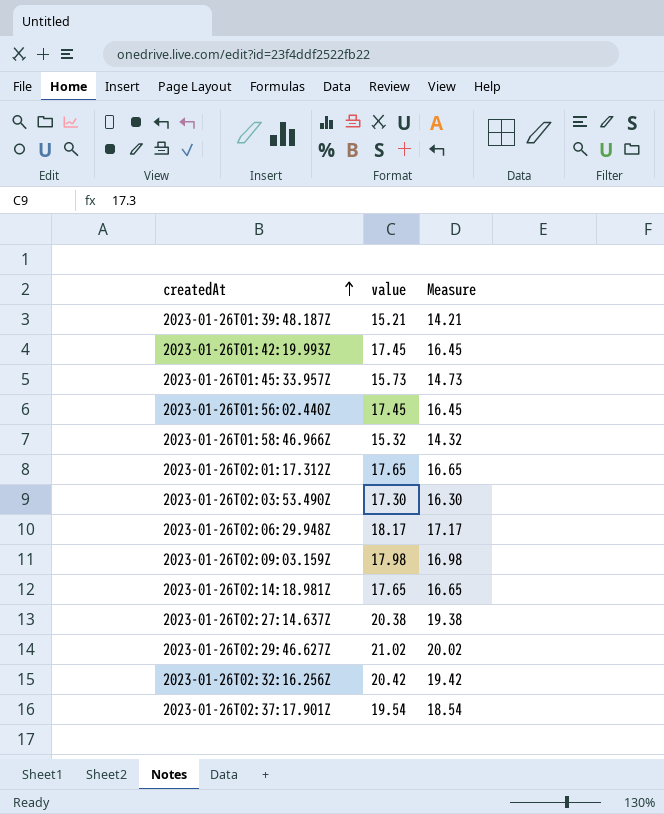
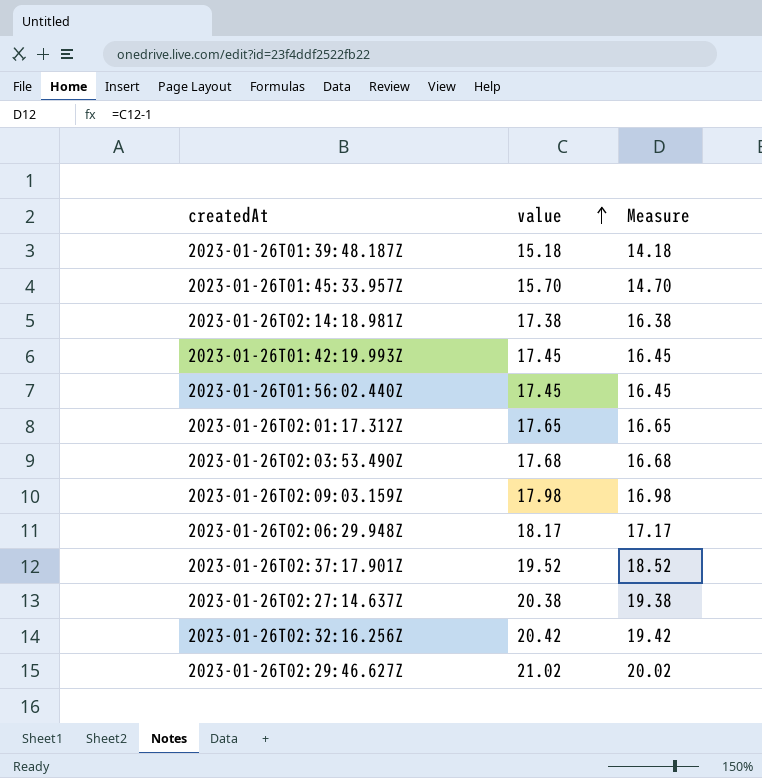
row order: createdAt ascending -> value ascending
row 2023-01-26T01:58:46.966Z: 15.32 | 14.32 -> none
2023-01-26T01:39:48.187Z | value: 15.21 -> 15.18
2023-01-26T01:39:48.187Z | Measure: 14.21 -> 14.18
2023-01-26T01:45:33.957Z | value: 15.73 -> 15.70
2023-01-26T01:45:33.957Z | Measure: 14.73 -> 14.70
2023-01-26T02:14:18.981Z | value: 17.65 -> 17.38
2023-01-26T02:14:18.981Z | Measure: 16.65 -> 16.38
2023-01-26T02:03:53.490Z | value: 17.30 -> 17.68
2023-01-26T02:03:53.490Z | Measure: 16.30 -> 16.68
2023-01-26T02:37:17.901Z | value: 19.54 -> 19.52
2023-01-26T02:37:17.901Z | Measure: 18.54 -> 18.52

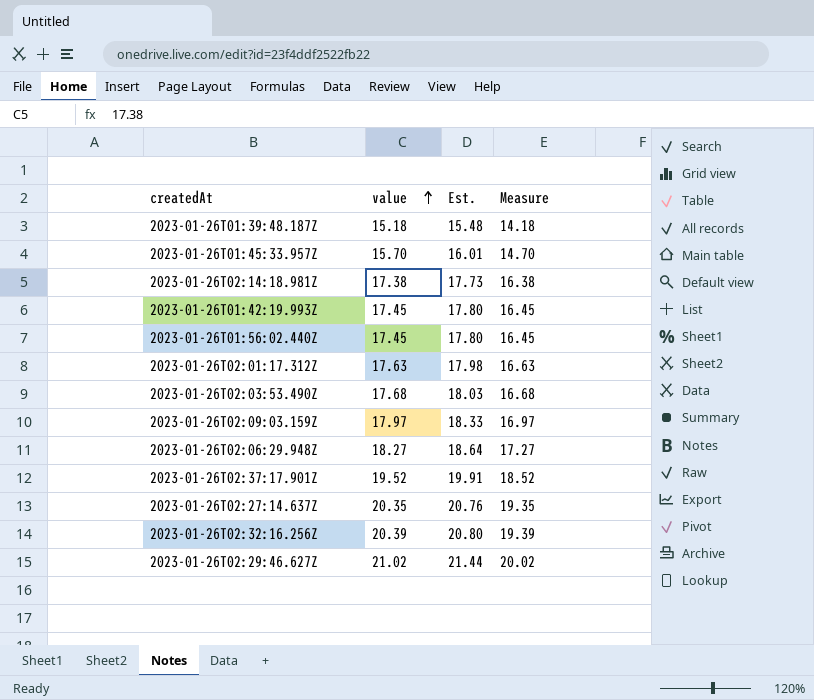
column Est. | formula: none -> [value] * 1.02
2023-01-26T02:01:17.312Z | value: 17.65 -> 17.63
2023-01-26T02:01:17.312Z | Measure: 16.65 -> 16.63
2023-01-26T02:09:03.159Z | value: 17.98 -> 17.97
2023-01-26T02:09:03.159Z | Measure: 16.98 -> 16.97
2023-01-26T02:06:29.948Z | value: 18.17 -> 18.27
2023-01-26T02:06:29.948Z | Measure: 17.17 -> 17.27
2023-01-26T02:27:14.637Z | value: 20.38 -> 20.35
2023-01-26T02:27:14.637Z | Measure: 19.38 -> 19.35
2023-01-26T02:32:16.256Z | value: 20.42 -> 20.39
2023-01-26T02:32:16.256Z | Measure: 19.42 -> 19.39

